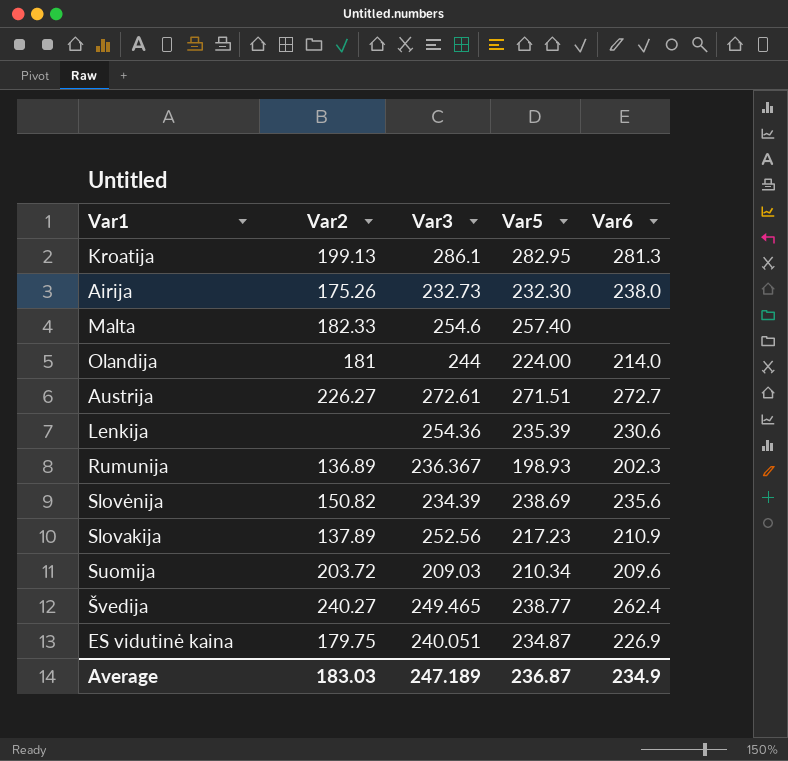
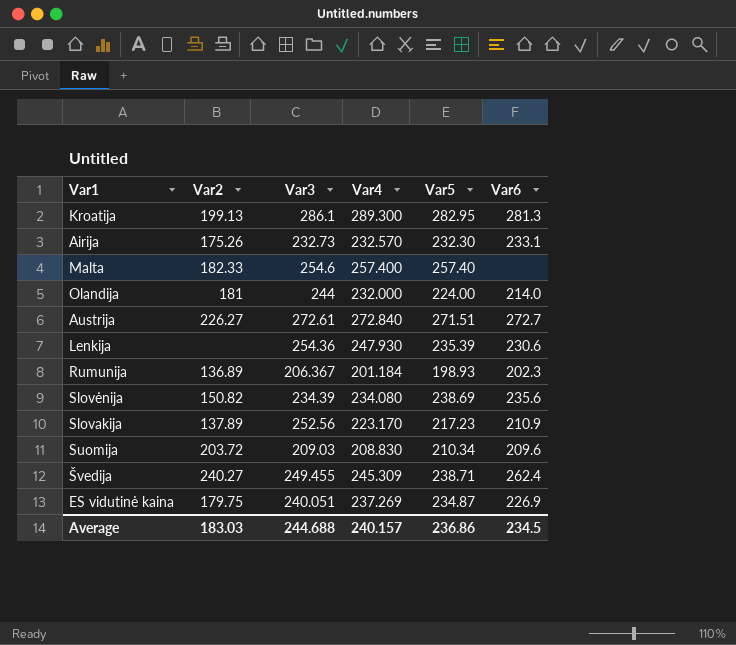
column Var4 | position: none -> 4
Airija | Var6: 238.0 -> 233.1
Rumunija | Var3: 236.367 -> 206.367
Švedija | Var3: 249.465 -> 249.455
Švedija | Var5: 238.77 -> 238.71
Average | Var3: 247.189 -> 244.688
Average | Var5: 236.87 -> 236.86
Average | Var6: 234.9 -> 234.5

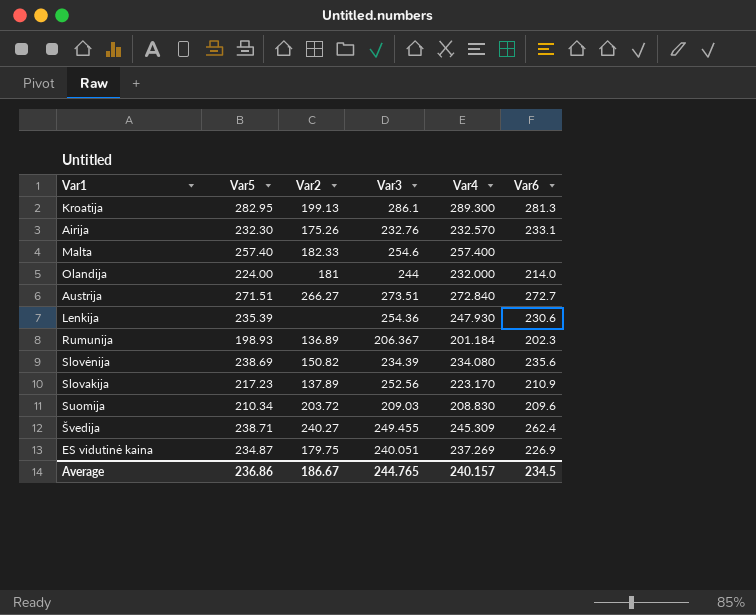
column Var5 | position: 5 -> 2
Airija | Var3: 232.73 -> 232.76
Austrija | Var2: 226.27 -> 266.27
Austrija | Var3: 272.61 -> 273.51
Average | Var2: 183.03 -> 186.67
Average | Var3: 244.688 -> 244.765

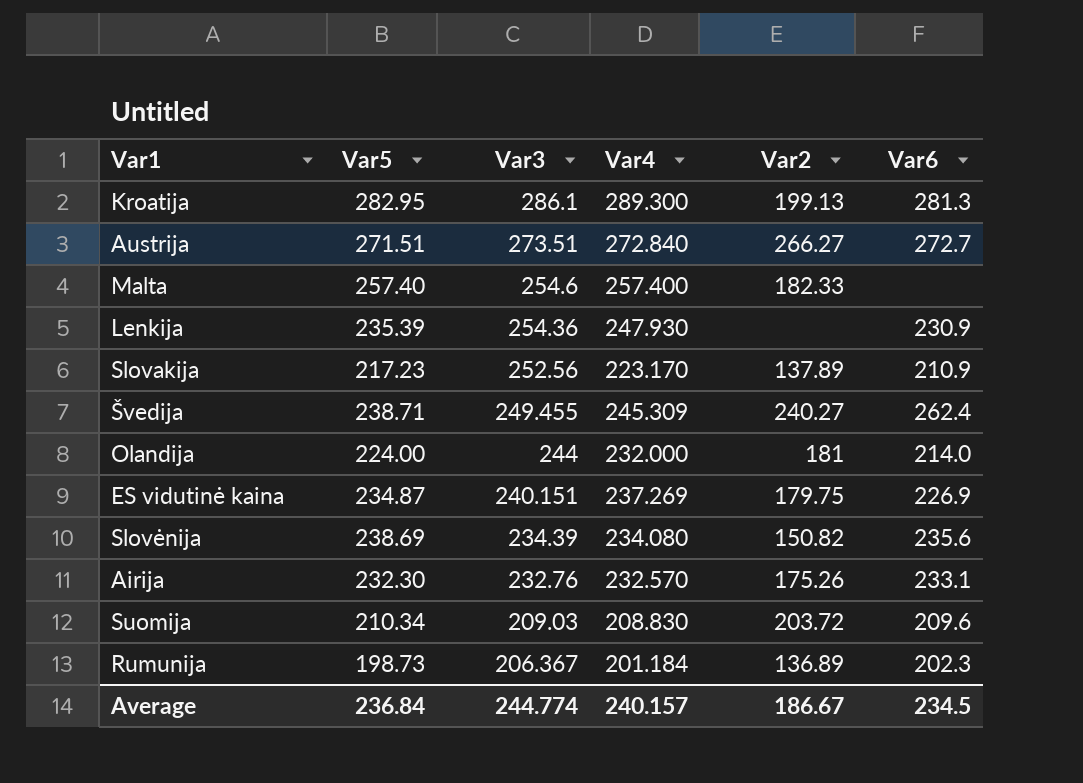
row order: none -> Var3 descending
column Var2 | position: 3 -> 5
Lenkija | Var6: 230.6 -> 230.9
ES vidutinė kaina | Var3: 240.051 -> 240.151
Rumunija | Var5: 198.93 -> 198.73
Average | Var5: 236.86 -> 236.84
Average | Var3: 244.765 -> 244.774

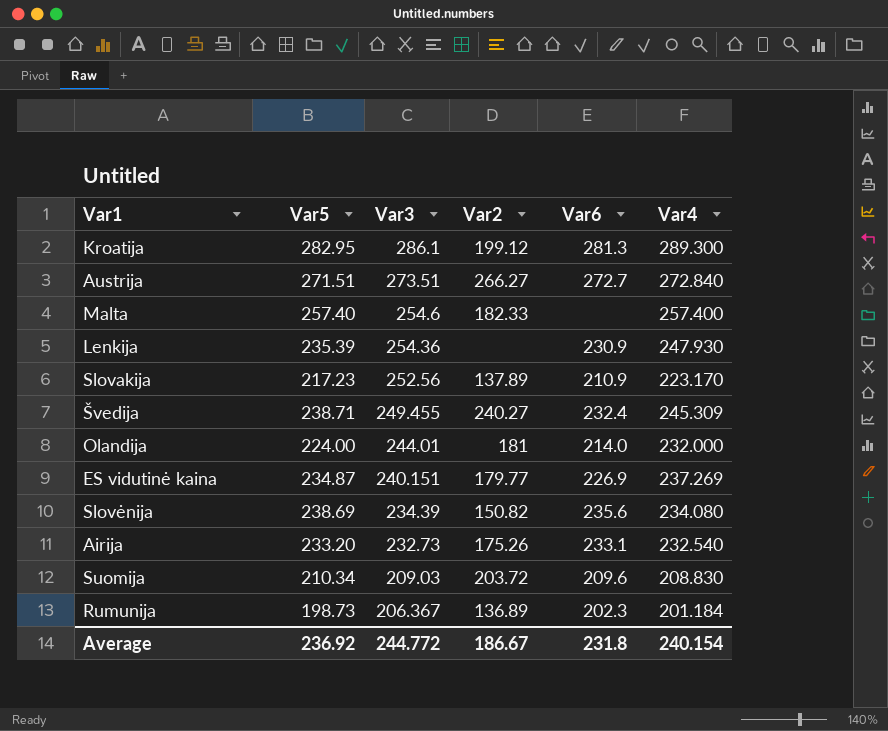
column Var4 | position: 4 -> 6
Kroatija | Var2: 199.13 -> 199.12
Švedija | Var6: 262.4 -> 232.4
Olandija | Var3: 244 -> 244.01
ES vidutinė kaina | Var2: 179.75 -> 179.77
Airija | Var5: 232.30 -> 233.20
Airija | Var3: 232.76 -> 232.73
Airija | Var4: 232.570 -> 232.540
Average | Var5: 236.84 -> 236.92
Average | Var3: 244.774 -> 244.772
Average | Var6: 234.5 -> 231.8
Average | Var4: 240.157 -> 240.154

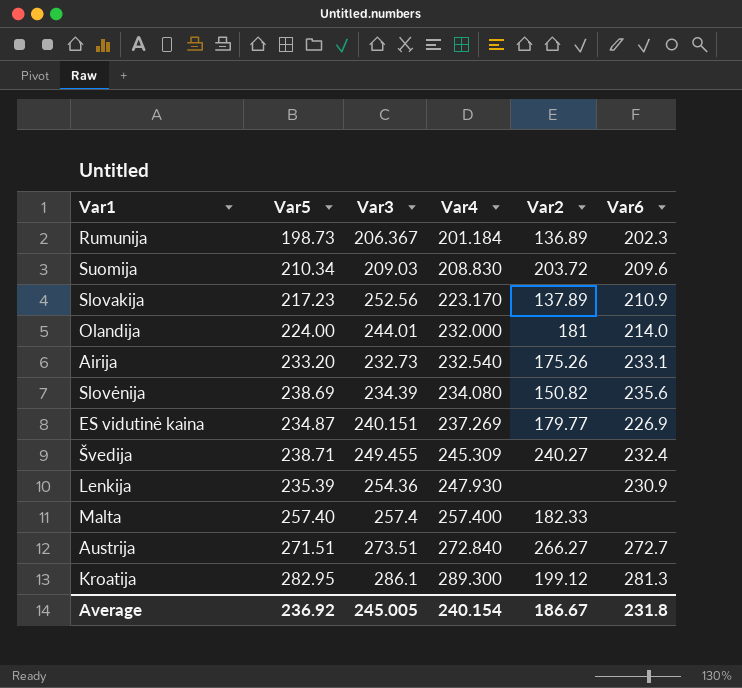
row order: Var3 descending -> Var4 ascending
column Var4 | position: 6 -> 4
Malta | Var3: 254.6 -> 257.4
Average | Var3: 244.772 -> 245.005

